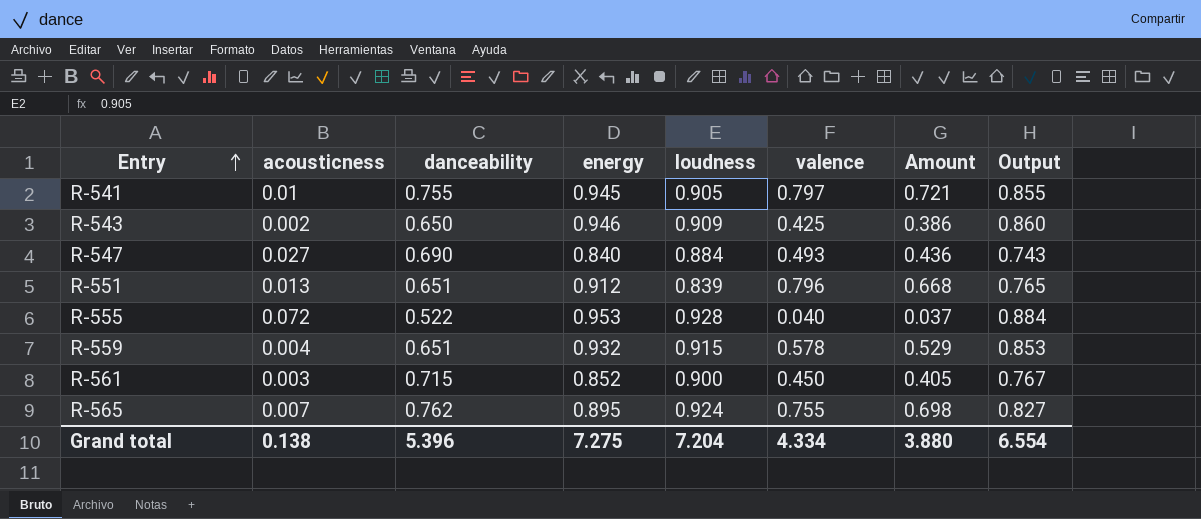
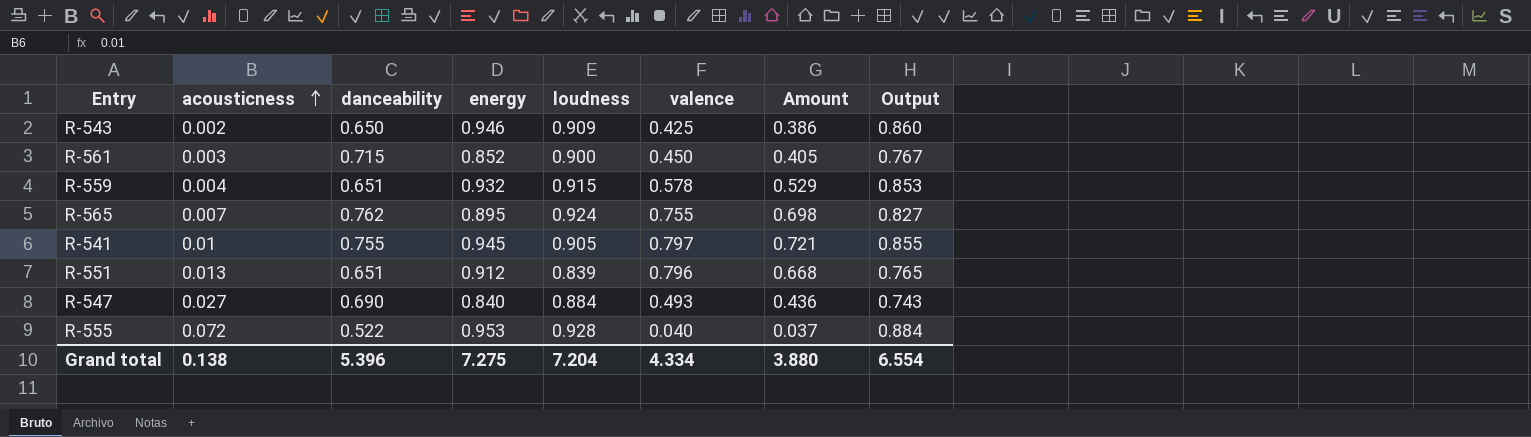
row order: Entry ascending -> acousticness ascending

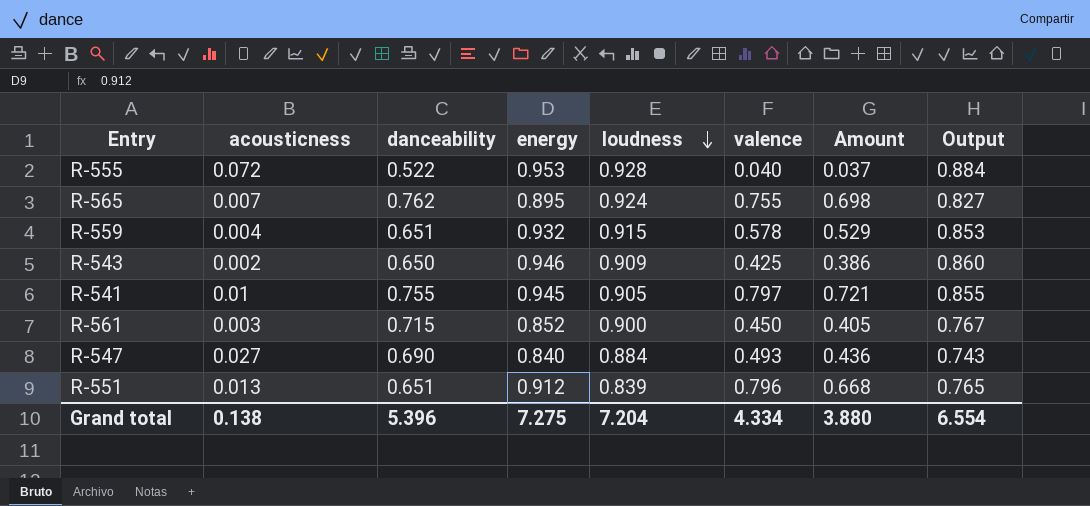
row order: acousticness ascending -> loudness descending

